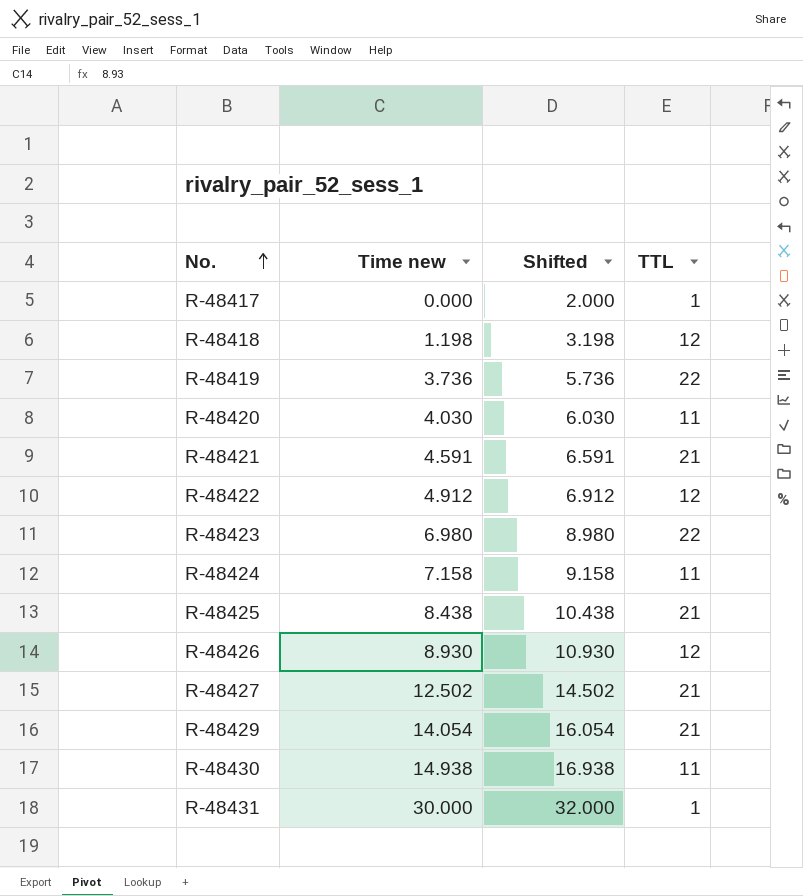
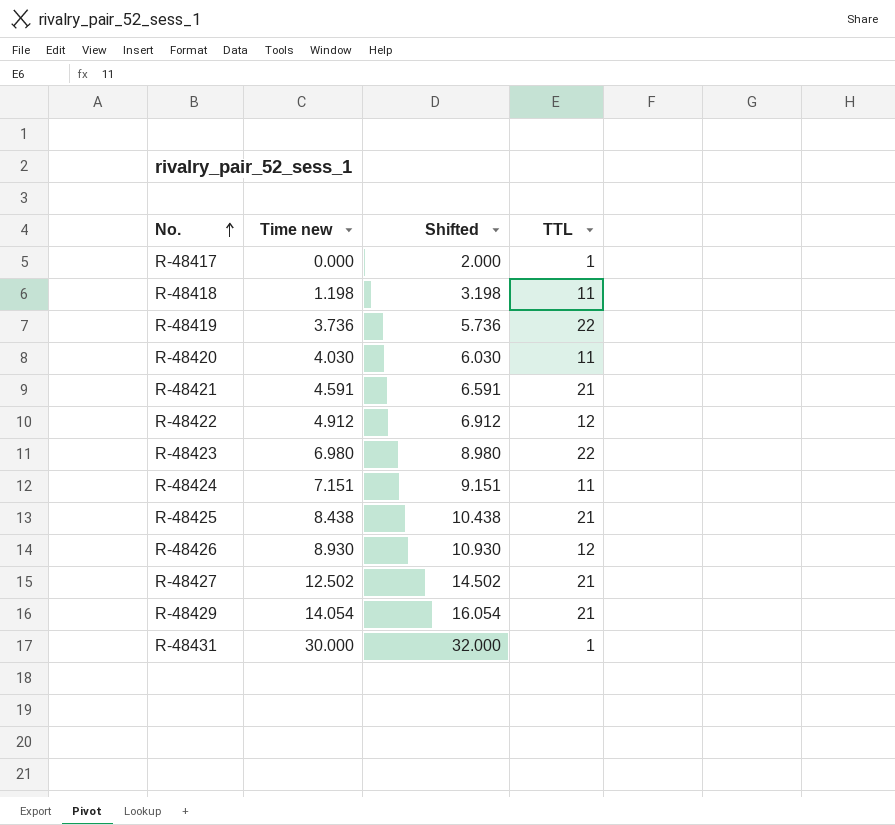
row R-48430: 14.938 | 16.938 | 11 -> none
R-48418 | TTL: 12 -> 11
R-48424 | Time new: 7.158 -> 7.151
R-48424 | Shifted: 9.158 -> 9.151

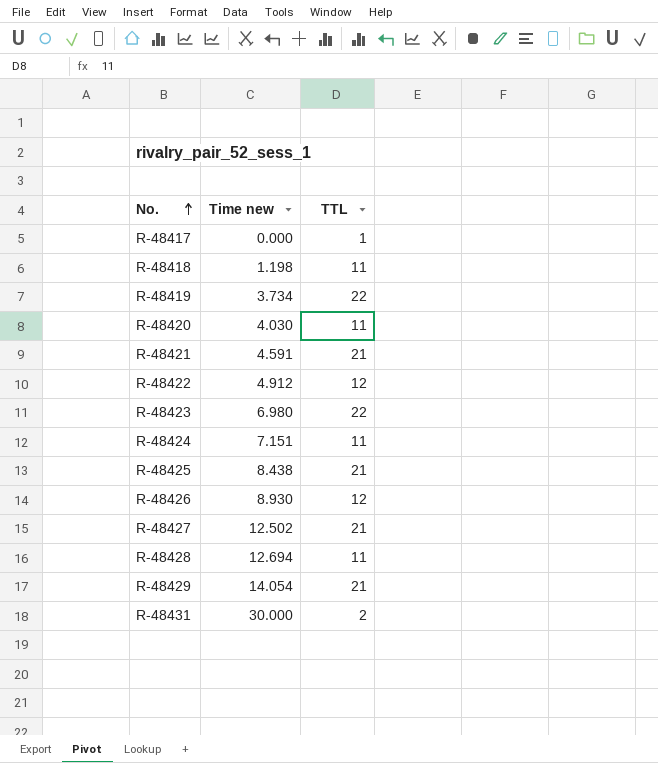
column Shifted | formula: [Time new] + 2 -> none
R-48419 | Time new: 3.736 -> 3.734
row R-48428: none -> 12.694 | 11
R-48431 | TTL: 1 -> 2

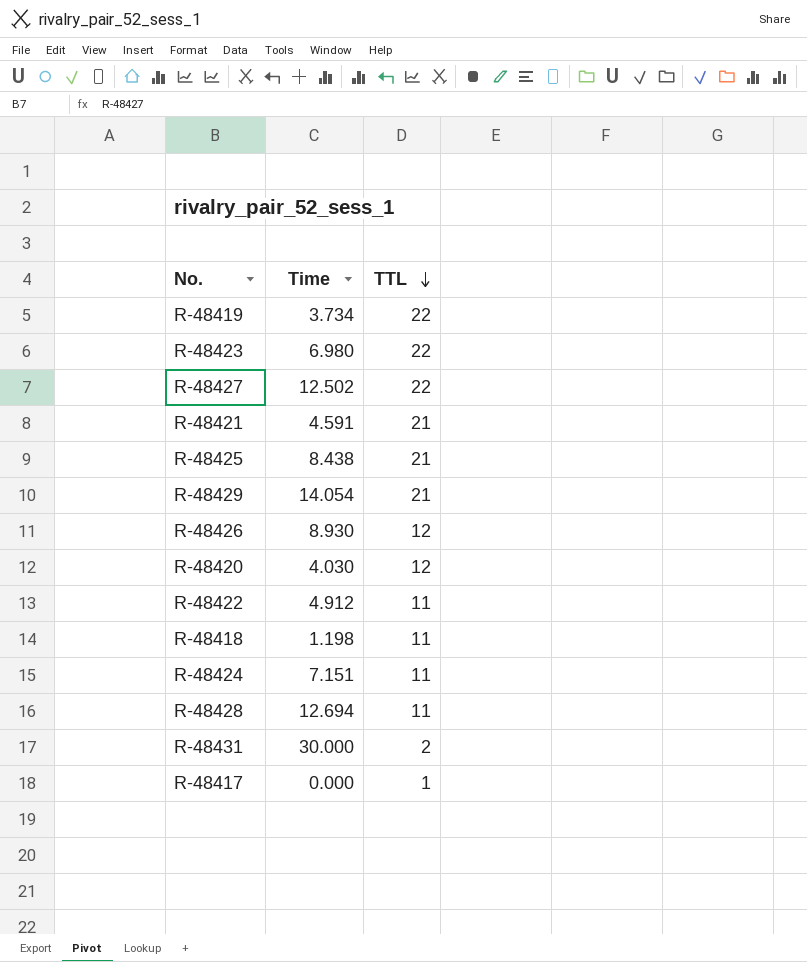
row order: No. ascending -> TTL descending
column name: Time new -> Time
R-48427 | TTL: 21 -> 22
R-48420 | TTL: 11 -> 12
R-48422 | TTL: 12 -> 11

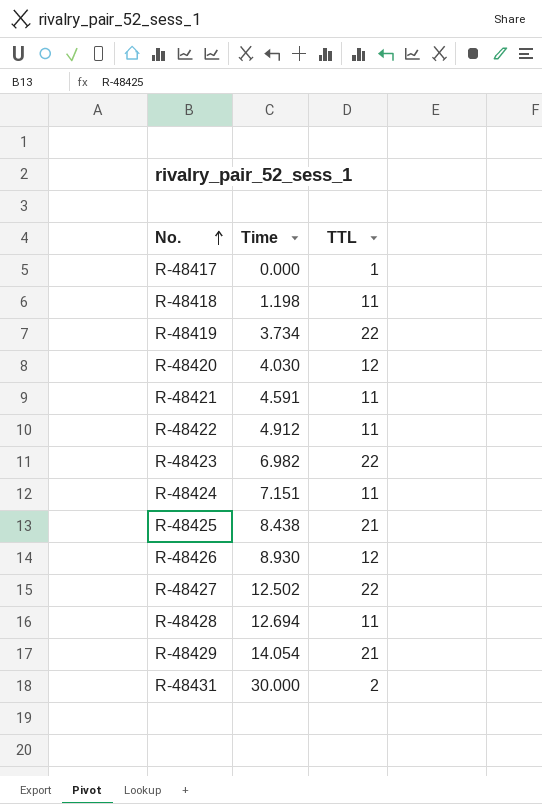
row order: TTL descending -> No. ascending
R-48421 | TTL: 21 -> 11
R-48423 | Time: 6.980 -> 6.982

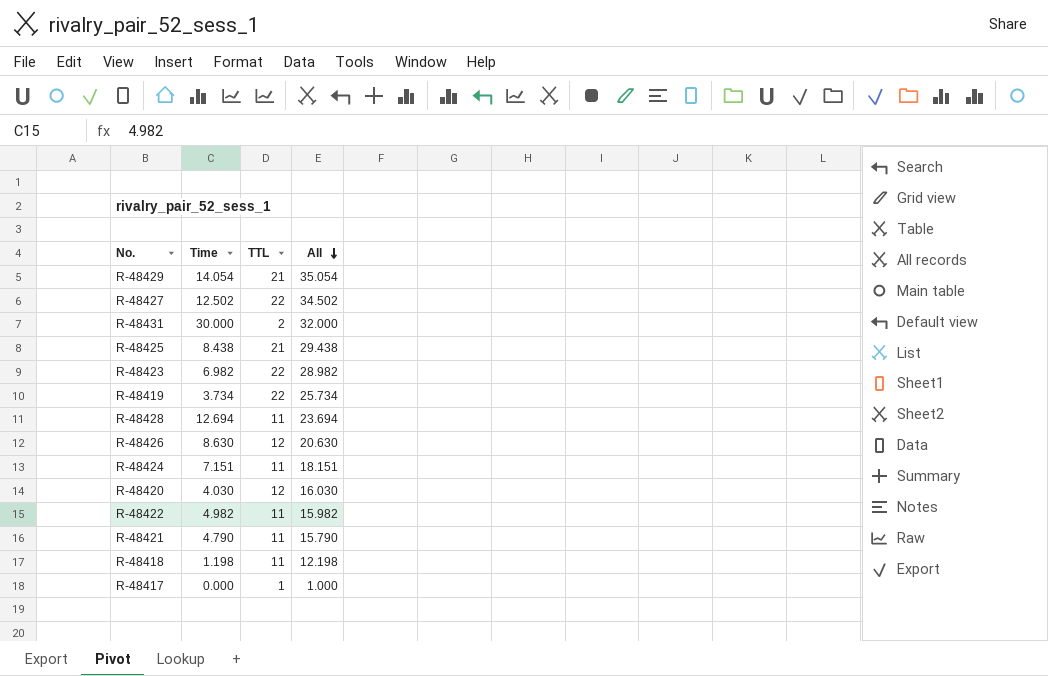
row order: No. ascending -> All descending
column All | formula: none -> [Time] + [TTL]
R-48426 | Time: 8.930 -> 8.630
R-48422 | Time: 4.912 -> 4.982
R-48421 | Time: 4.591 -> 4.790

